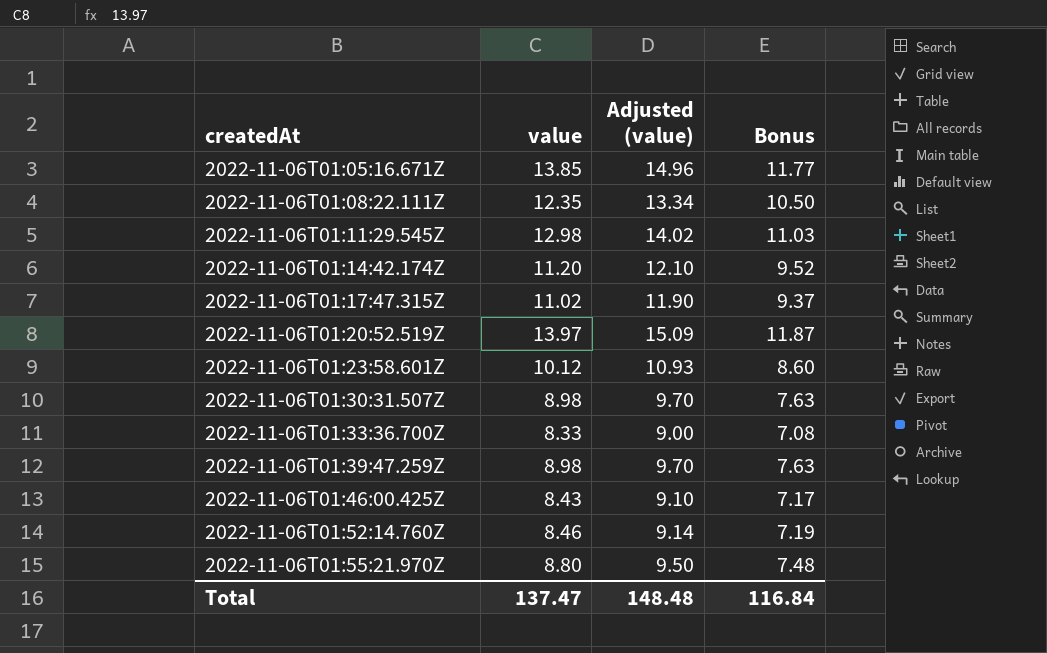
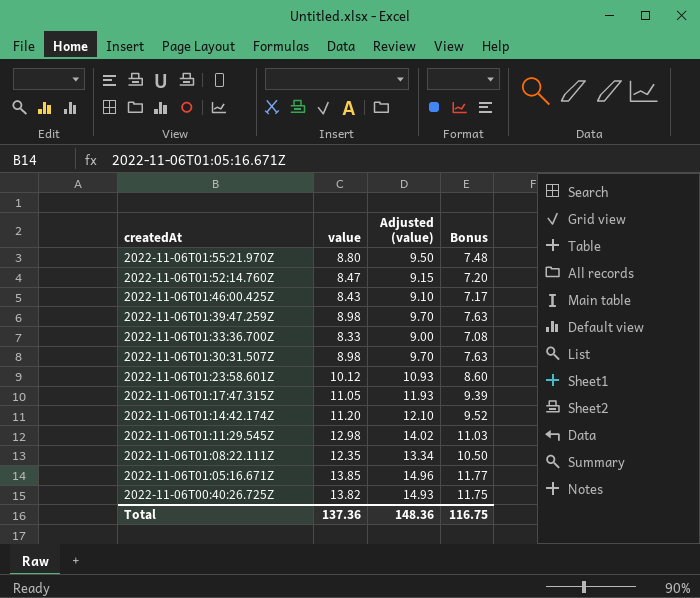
row order: createdAt ascending -> createdAt descending
row 2022-11-06T01:20:52.519Z: 13.97 | 15.09 | 11.87 -> none
2022-11-06T01:52:14.760Z | value: 8.46 -> 8.47
2022-11-06T01:52:14.760Z | Adjusted (value): 9.14 -> 9.15
2022-11-06T01:52:14.760Z | Bonus: 7.19 -> 7.20
2022-11-06T01:17:47.315Z | value: 11.02 -> 11.05
2022-11-06T01:17:47.315Z | Adjusted (value): 11.90 -> 11.93
2022-11-06T01:17:47.315Z | Bonus: 9.37 -> 9.39
row 2022-11-06T00:40:26.725Z: none -> 13.82 | 14.93 | 11.75
Total | value: 137.47 -> 137.36
Total | Adjusted (value): 148.48 -> 148.36
Total | Bonus: 116.84 -> 116.75

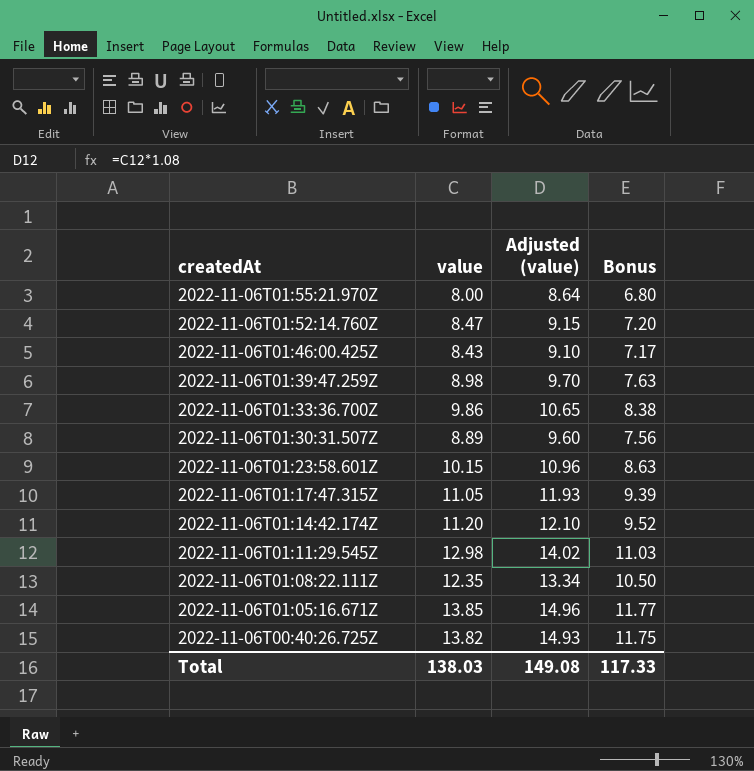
2022-11-06T01:55:21.970Z | value: 8.80 -> 8.00
2022-11-06T01:55:21.970Z | Adjusted (value): 9.50 -> 8.64
2022-11-06T01:55:21.970Z | Bonus: 7.48 -> 6.80
2022-11-06T01:33:36.700Z | value: 8.33 -> 9.86
2022-11-06T01:33:36.700Z | Adjusted (value): 9.00 -> 10.65
2022-11-06T01:33:36.700Z | Bonus: 7.08 -> 8.38
2022-11-06T01:30:31.507Z | value: 8.98 -> 8.89
2022-11-06T01:30:31.507Z | Adjusted (value): 9.70 -> 9.60
2022-11-06T01:30:31.507Z | Bonus: 7.63 -> 7.56
2022-11-06T01:23:58.601Z | value: 10.12 -> 10.15
2022-11-06T01:23:58.601Z | Adjusted (value): 10.93 -> 10.96
2022-11-06T01:23:58.601Z | Bonus: 8.60 -> 8.63
Total | value: 137.36 -> 138.03
Total | Adjusted (value): 148.36 -> 149.08
Total | Bonus: 116.75 -> 117.33

